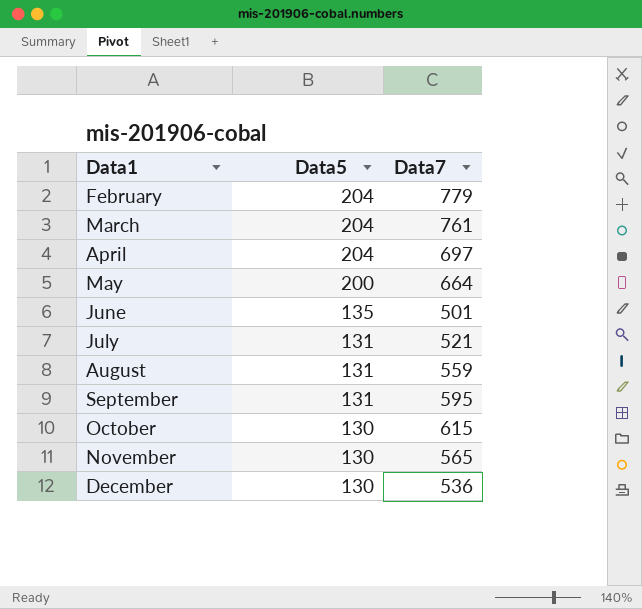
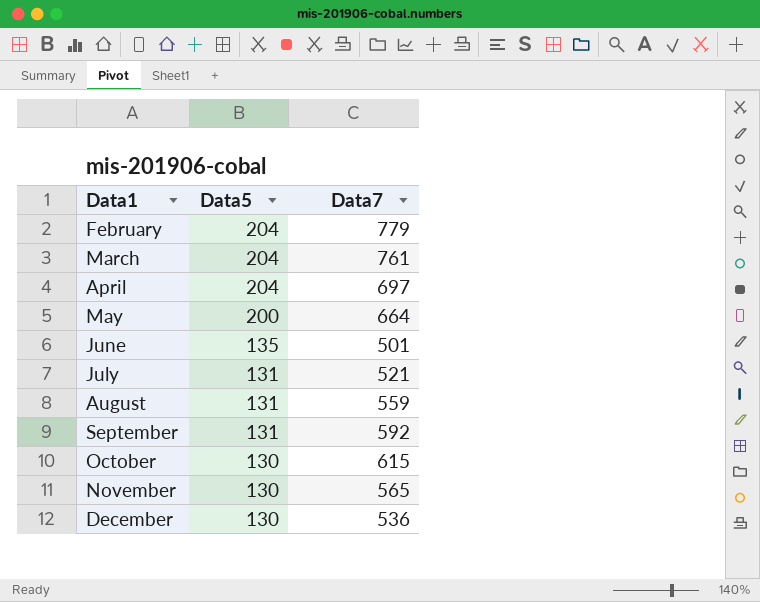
September | Data7: 595 -> 592

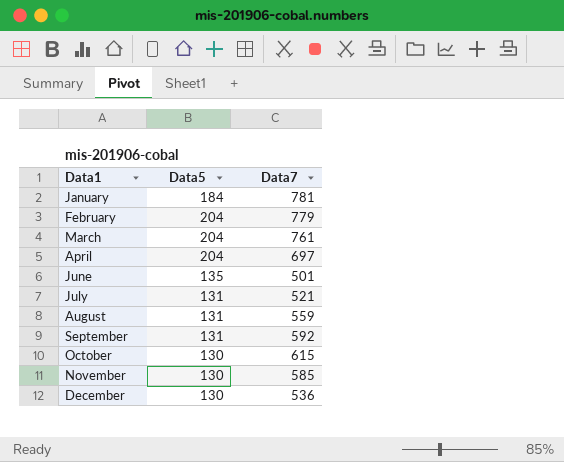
row May: 200 | 664 -> none
row January: none -> 184 | 781
November | Data7: 565 -> 585

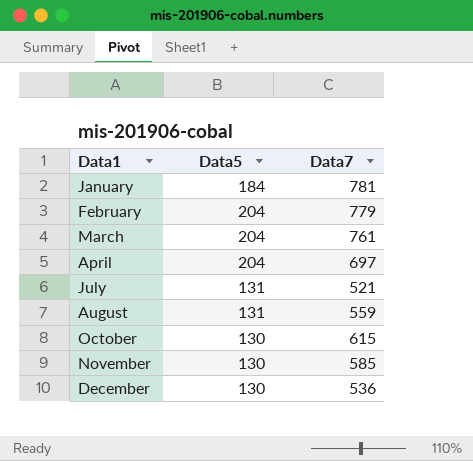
row June: 135 | 501 -> none
row September: 131 | 592 -> none

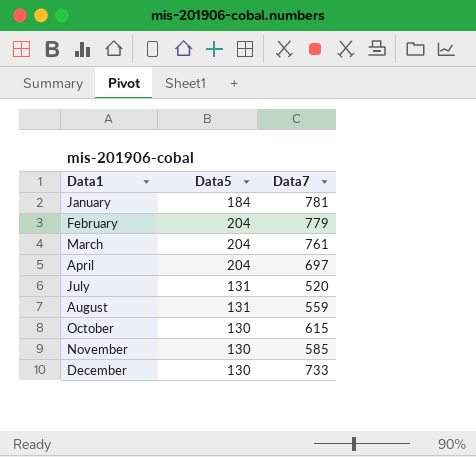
July | Data7: 521 -> 520
December | Data7: 536 -> 733

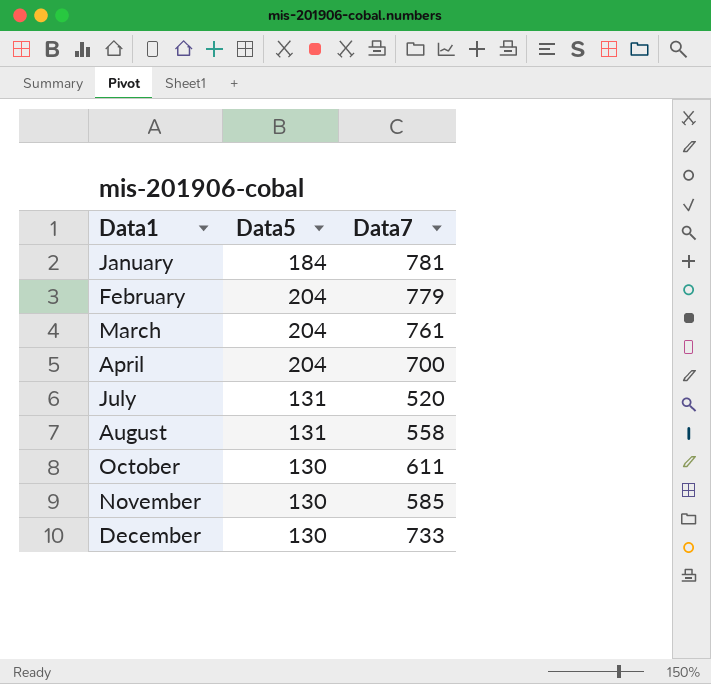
April | Data7: 697 -> 700
August | Data7: 559 -> 558
October | Data7: 615 -> 611

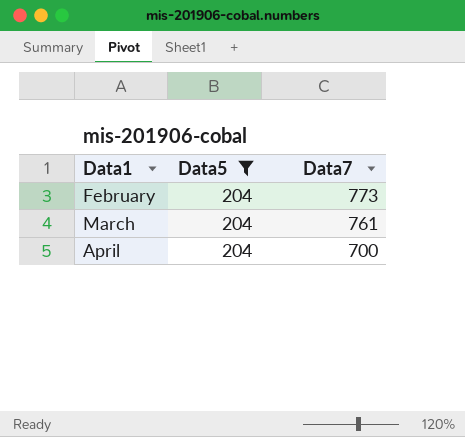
filter: none -> Data5 = 204
February | Data7: 779 -> 773

